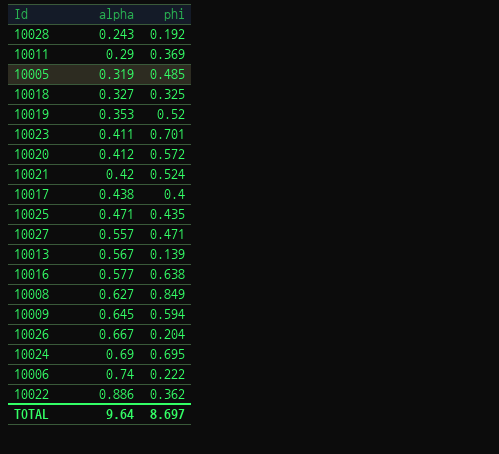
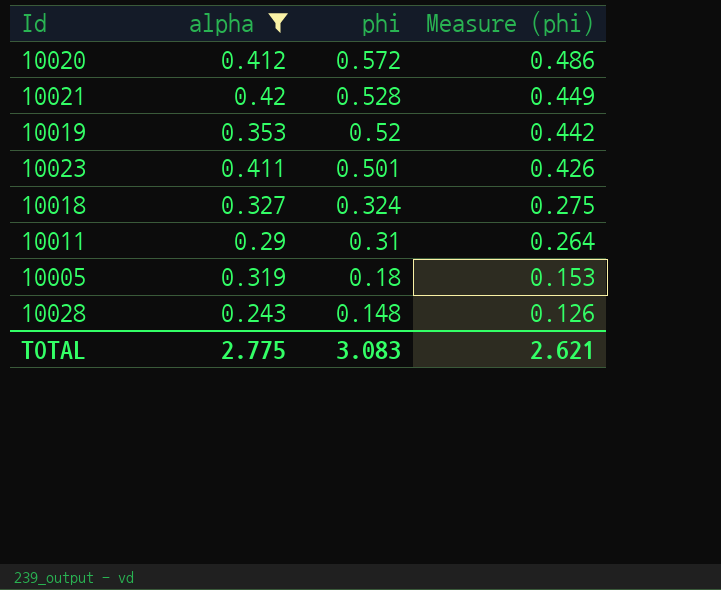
filter: none -> alpha <= 0.42
row order: alpha ascending -> phi descending
column Measure (phi) | formula: none -> [phi] * 0.85
10021 | phi: 0.524 -> 0.528
10023 | phi: 0.701 -> 0.501
10018 | phi: 0.325 -> 0.324
10011 | phi: 0.369 -> 0.31
10005 | phi: 0.485 -> 0.18
10028 | phi: 0.192 -> 0.148
TOTAL | alpha: 9.64 -> 2.775
TOTAL | phi: 8.697 -> 3.083

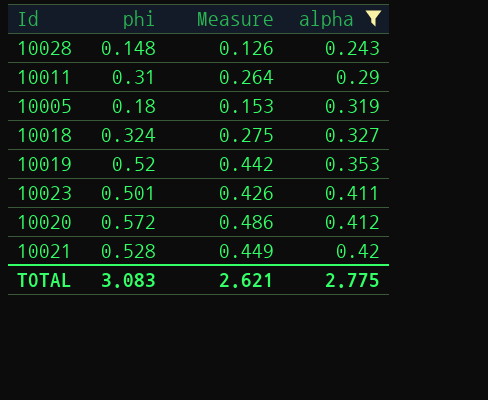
row order: phi descending -> alpha ascending
column name: Measure (phi) -> Measure
column alpha | position: 2 -> 4

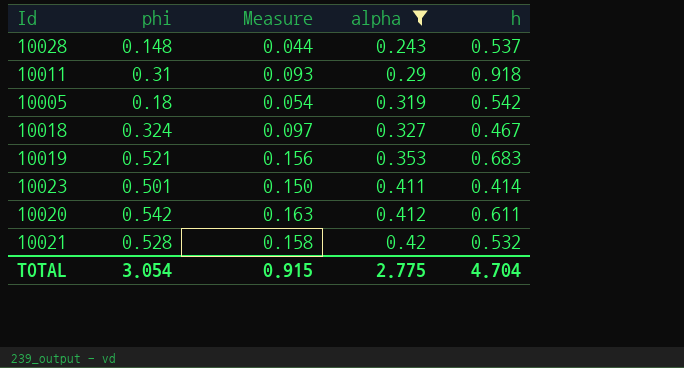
column Measure | formula: [phi] * 0.85 -> [phi] * 0.3
column h | position: none -> 5
10019 | phi: 0.52 -> 0.521
10020 | phi: 0.572 -> 0.542
TOTAL | phi: 3.083 -> 3.054
TOTAL | Measure: 2.621 -> 0.915

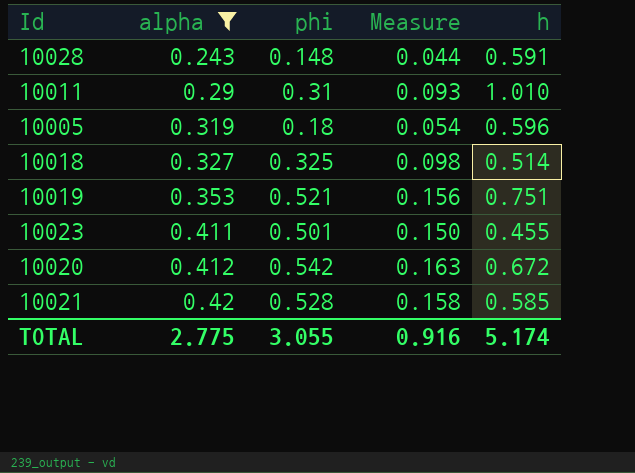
column alpha | position: 4 -> 2
10028 | h: 0.537 -> 0.591
10011 | h: 0.918 -> 1.010
10005 | h: 0.542 -> 0.596
10018 | phi: 0.324 -> 0.325
10018 | Measure: 0.097 -> 0.098
10018 | h: 0.467 -> 0.514
10019 | h: 0.683 -> 0.751
10023 | h: 0.414 -> 0.455
10020 | h: 0.611 -> 0.672
10021 | h: 0.532 -> 0.585
TOTAL | phi: 3.054 -> 3.055
TOTAL | Measure: 0.915 -> 0.916
TOTAL | h: 4.704 -> 5.174

